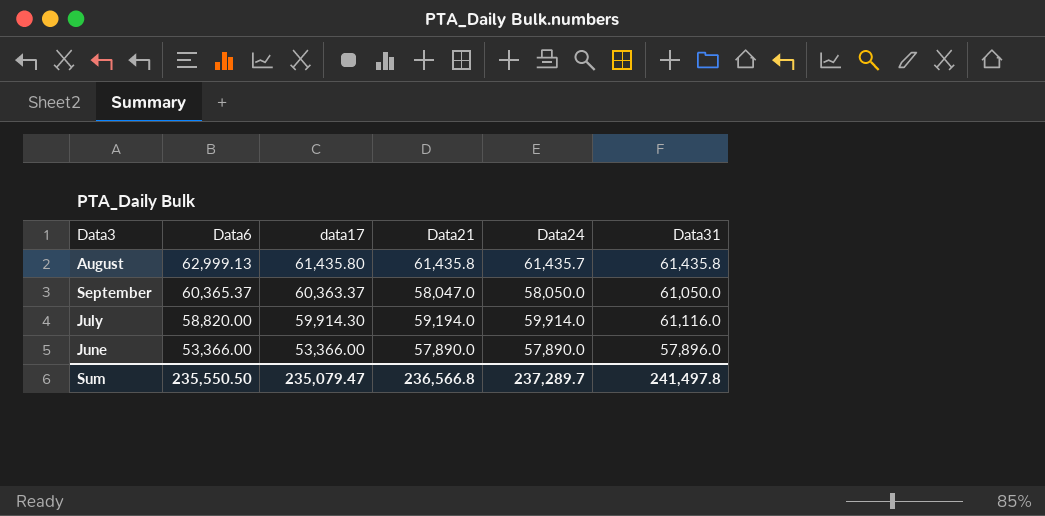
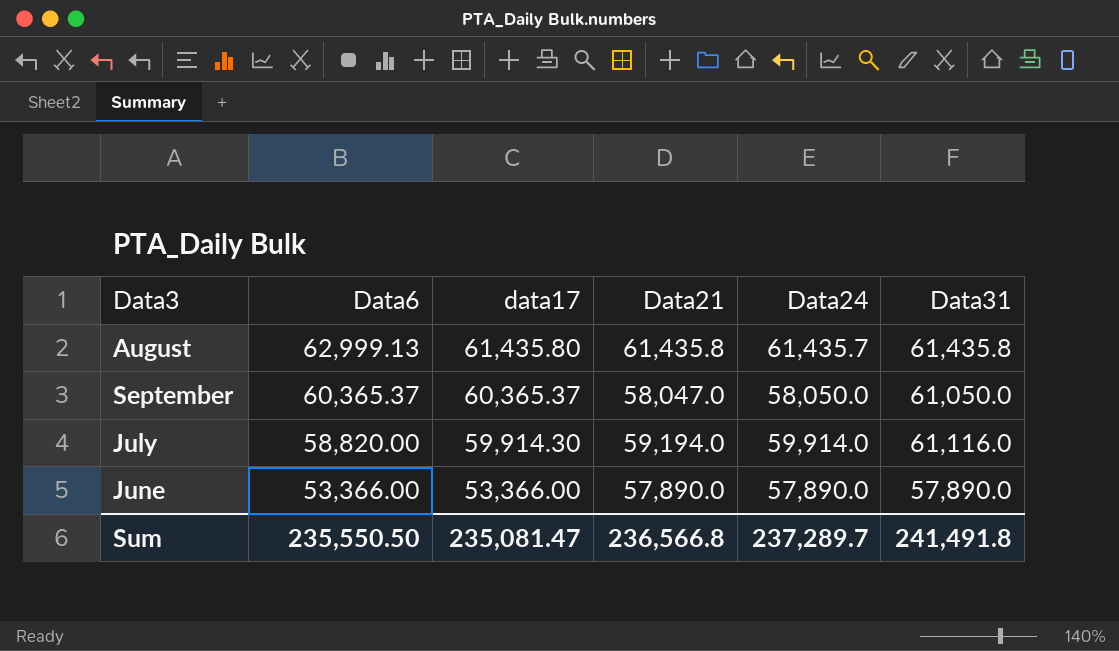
September | data17: 60,363.37 -> 60,365.37
June | Data31: 57,896.0 -> 57,890.0
Sum | data17: 235,079.47 -> 235,081.47
Sum | Data31: 241,497.8 -> 241,491.8

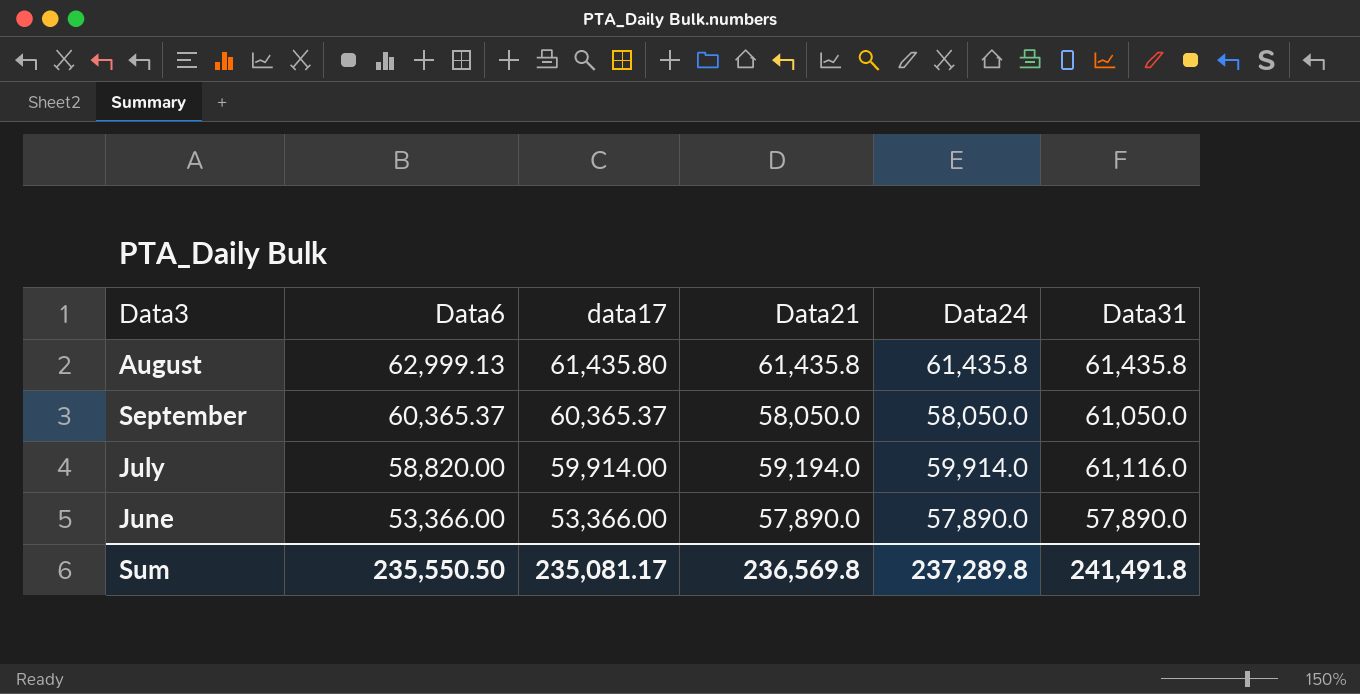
August | Data24: 61,435.7 -> 61,435.8
September | Data21: 58,047.0 -> 58,050.0
July | data17: 59,914.30 -> 59,914.00
Sum | data17: 235,081.47 -> 235,081.17
Sum | Data21: 236,566.8 -> 236,569.8
Sum | Data24: 237,289.7 -> 237,289.8

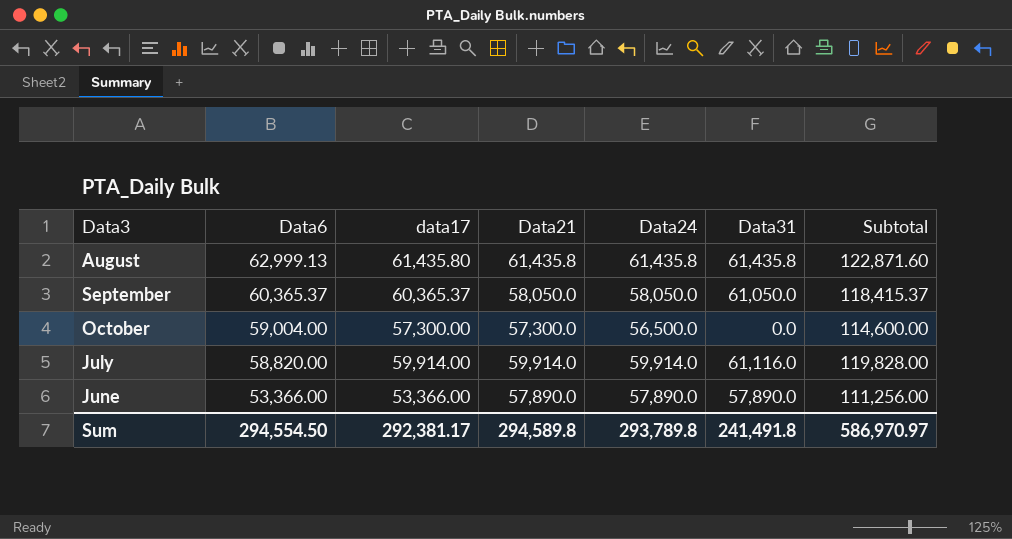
column Subtotal | formula: none -> [data17] + [Data21]
row October: none -> 59,004.00 | 57,300.00 | 57,300.0 | 56,500.0 | 0.0 | 114,600.00
July | Data21: 59,194.0 -> 59,914.0
Sum | Data6: 235,550.50 -> 294,554.50
Sum | data17: 235,081.17 -> 292,381.17
Sum | Data21: 236,569.8 -> 294,589.8
Sum | Data24: 237,289.8 -> 293,789.8

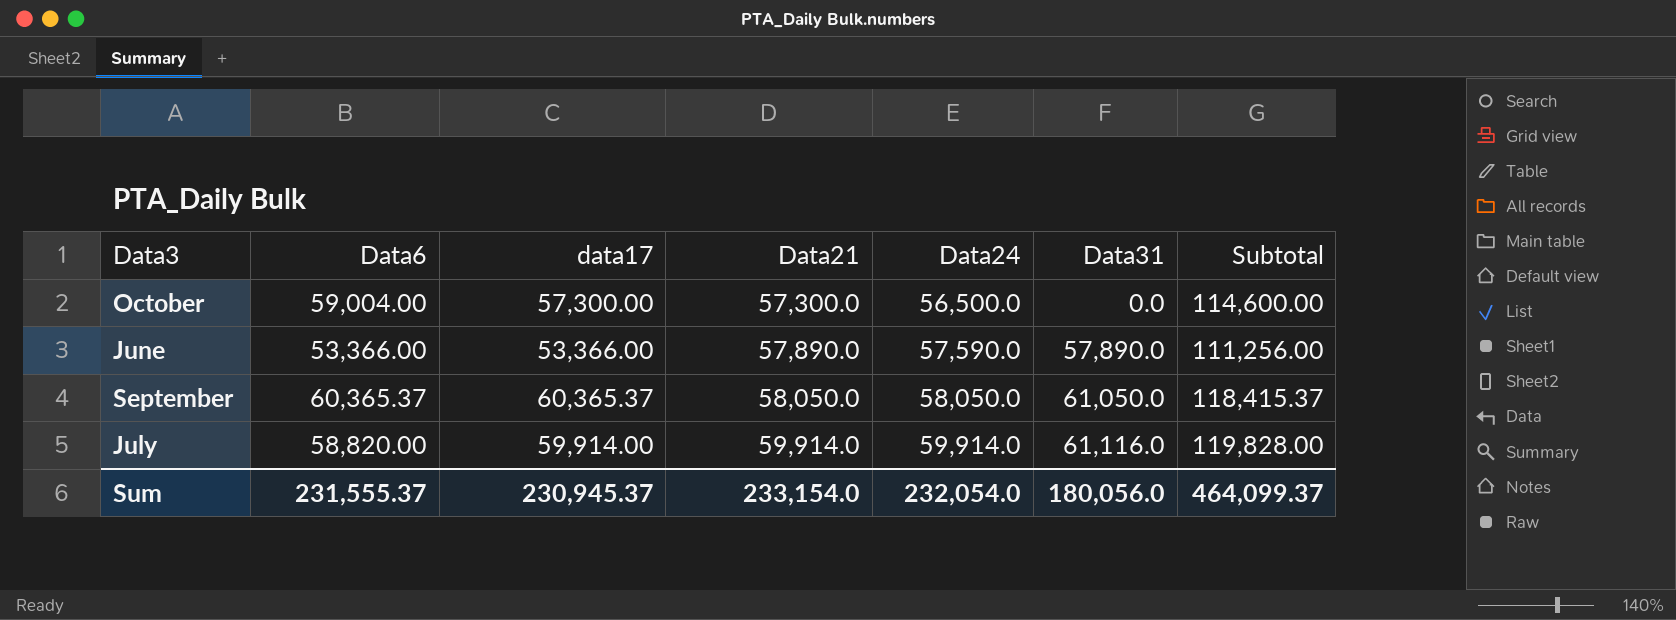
row order: Data6 descending -> Data21 ascending
row August: 62,999.13 | 61,435.80 | 61,435.8 | 61,435.8 | 61,435.8 | 122,871.60 -> none
June | Data24: 57,890.0 -> 57,590.0
Sum | Data6: 294,554.50 -> 231,555.37
Sum | data17: 292,381.17 -> 230,945.37
Sum | Data21: 294,589.8 -> 233,154.0
Sum | Data24: 293,789.8 -> 232,054.0
Sum | Data31: 241,491.8 -> 180,056.0
Sum | Subtotal: 586,970.97 -> 464,099.37

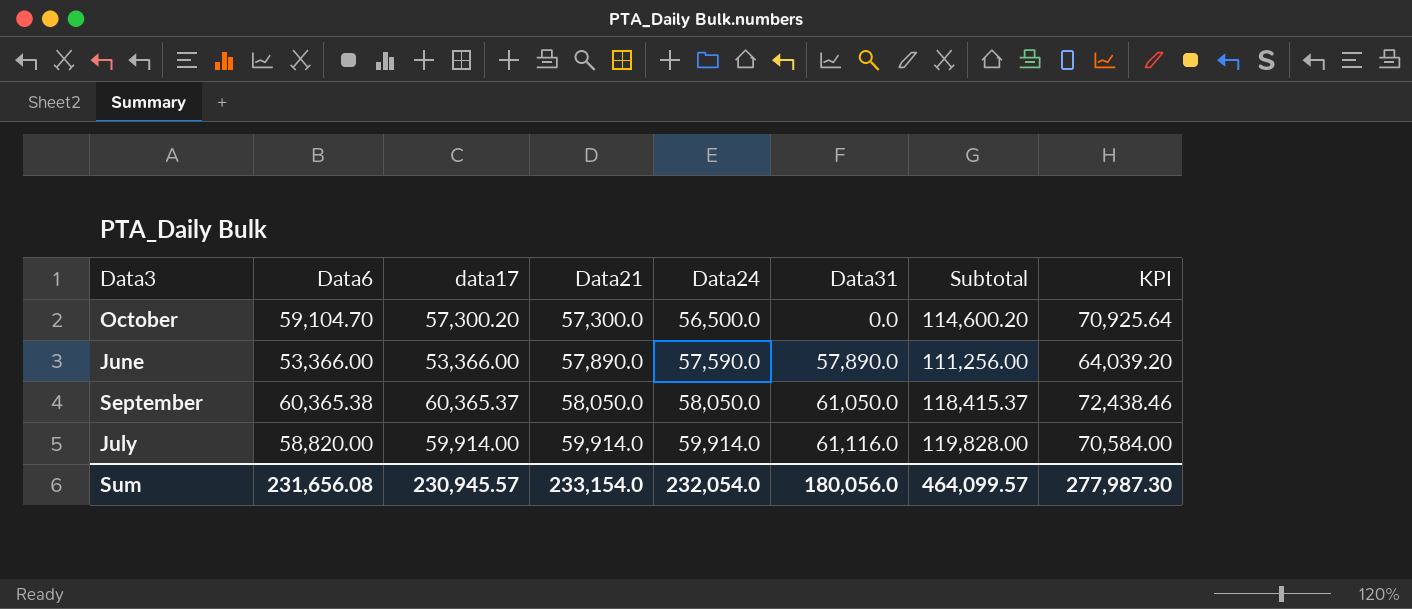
column KPI | formula: none -> [Data6] * 1.2
October | Data6: 59,004.00 -> 59,104.70
October | data17: 57,300.00 -> 57,300.20
October | Subtotal: 114,600.00 -> 114,600.20
September | Data6: 60,365.37 -> 60,365.38
Sum | Data6: 231,555.37 -> 231,656.08
Sum | data17: 230,945.37 -> 230,945.57
Sum | Subtotal: 464,099.37 -> 464,099.57

